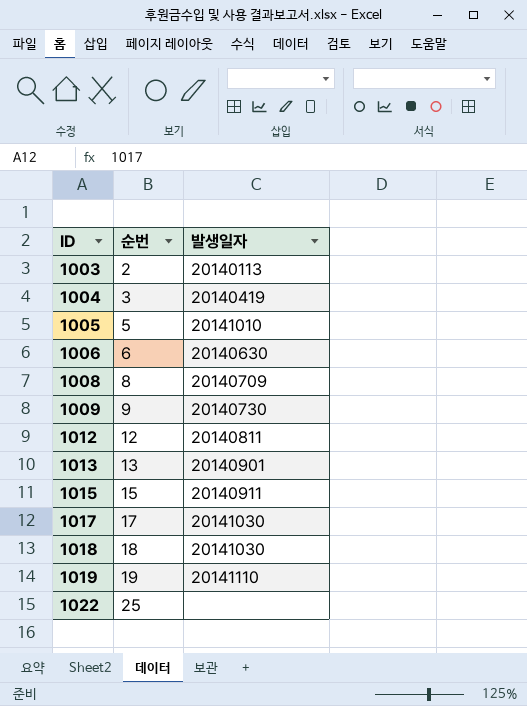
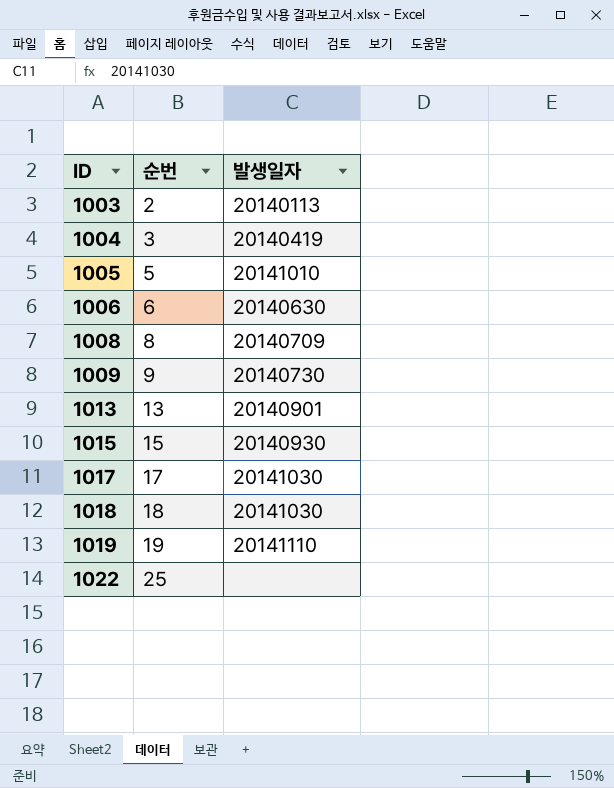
row 1012: 12 | 20140811 -> none
1015 | 발생일자: 20140911 -> 20140930

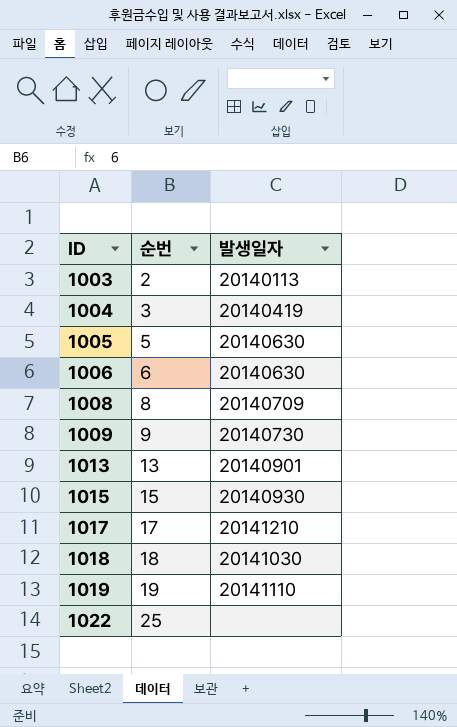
1005 | 발생일자: 20141010 -> 20140630
1017 | 발생일자: 20141030 -> 20141210

